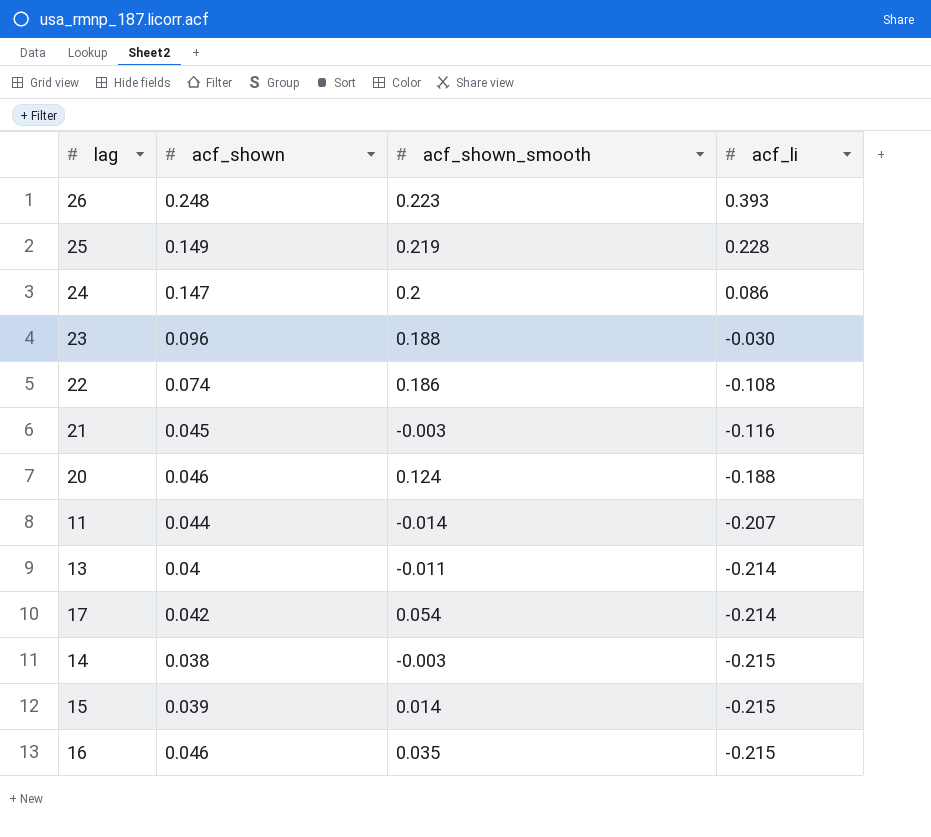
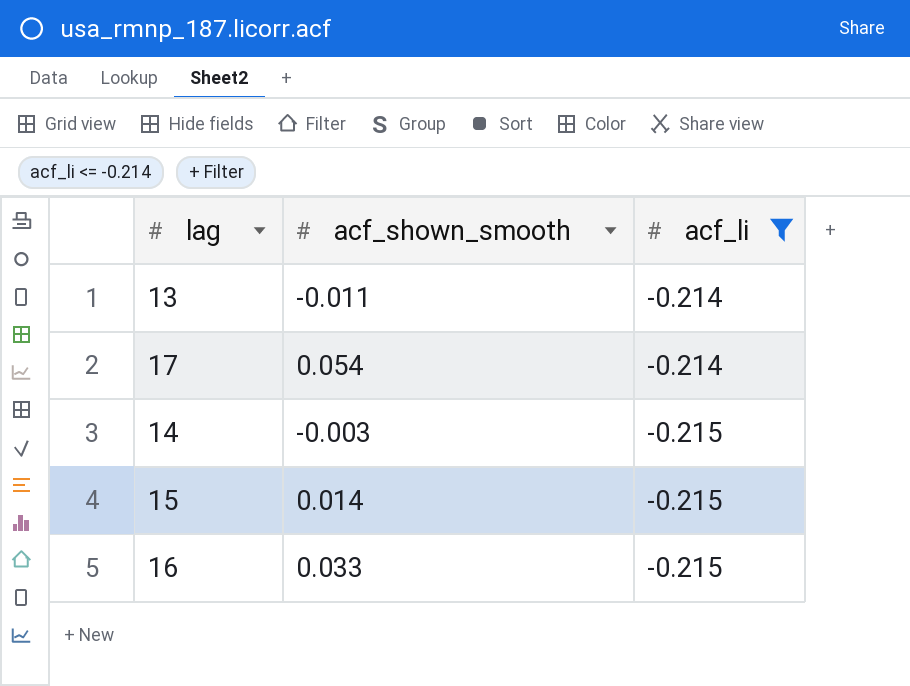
filter: none -> acf_li <= -0.214
column acf_shown | position: 2 -> none
16 | acf_shown_smooth: 0.035 -> 0.033

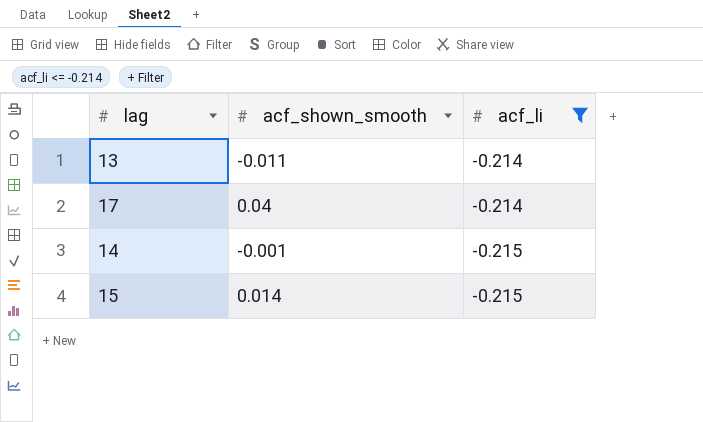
row 16: 0.033 | -0.215 -> none
17 | acf_shown_smooth: 0.054 -> 0.04
14 | acf_shown_smooth: -0.003 -> -0.001

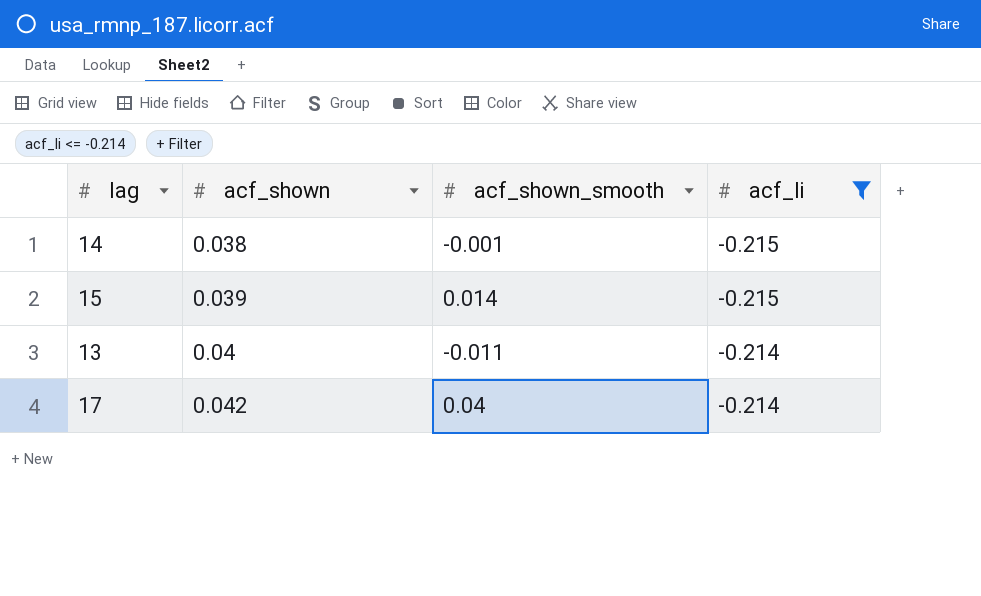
row order: acf_li descending -> acf_shown ascending
column acf_shown | position: none -> 2

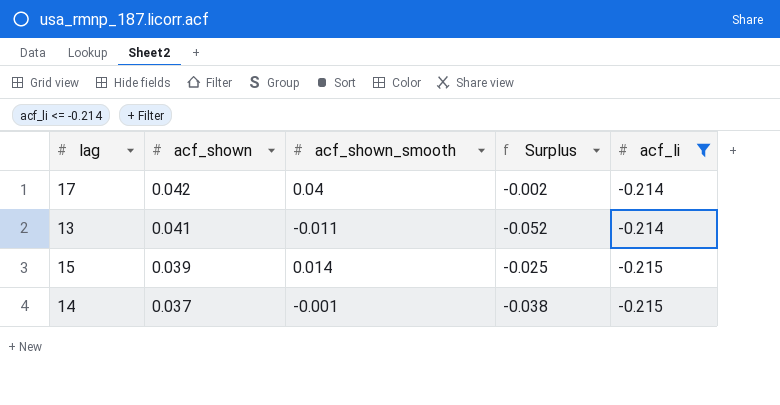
row order: acf_shown ascending -> acf_shown descending
column Surplus | formula: none -> [acf_shown_smooth] - [acf_shown]
13 | acf_shown: 0.04 -> 0.041
14 | acf_shown: 0.038 -> 0.037

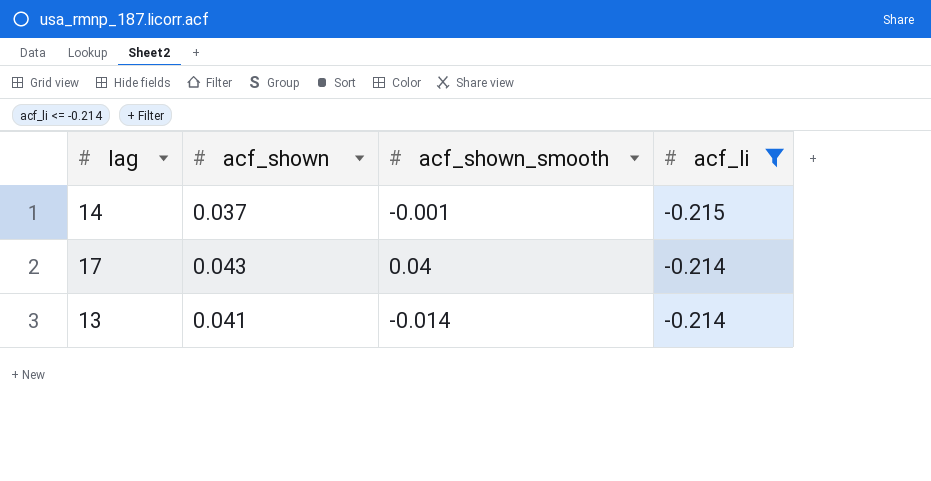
row order: acf_shown descending -> acf_li ascending
column Surplus | formula: [acf_shown_smooth] - [acf_shown] -> none
row 15: 0.039 | 0.014 | -0.025 | -0.215 -> none
17 | acf_shown: 0.042 -> 0.043
13 | acf_shown_smooth: -0.011 -> -0.014

